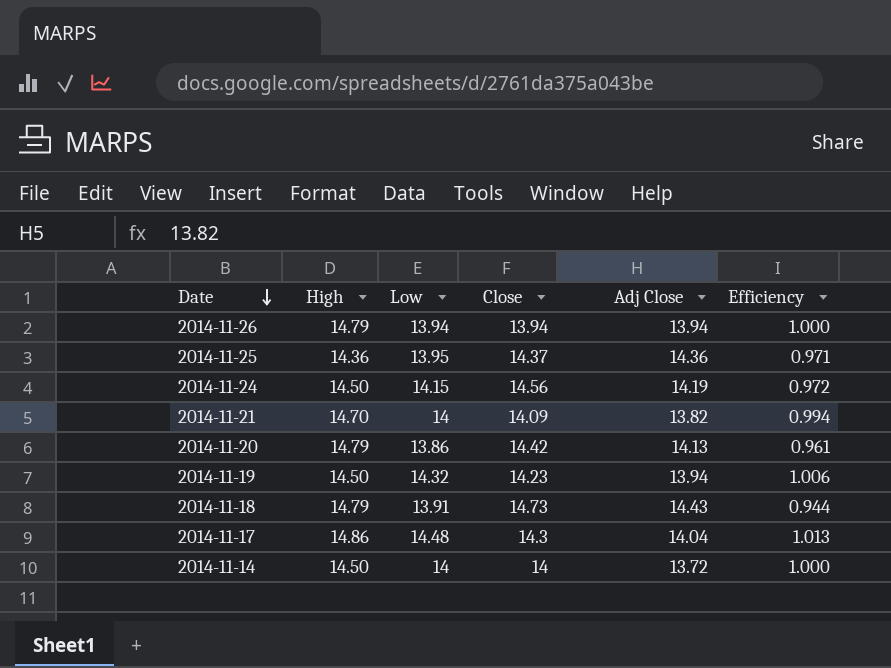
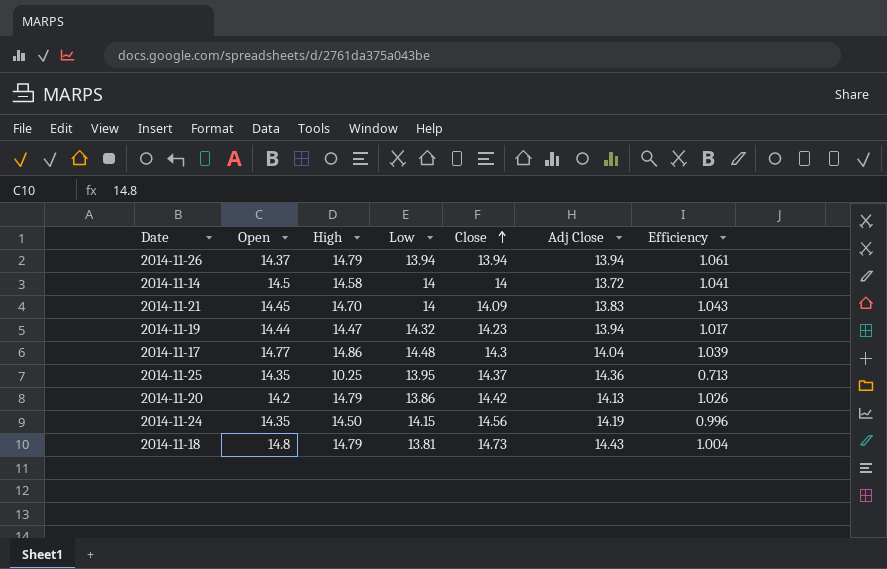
row order: Date descending -> Close ascending
column Open | position: none -> 2
column Efficiency | formula: [Low] / [Close] -> [High] / [Close]
2014-11-14 | High: 14.50 -> 14.58
2014-11-21 | Adj Close: 13.82 -> 13.83
2014-11-19 | High: 14.50 -> 14.47
2014-11-25 | High: 14.36 -> 10.25
2014-11-18 | Low: 13.91 -> 13.81

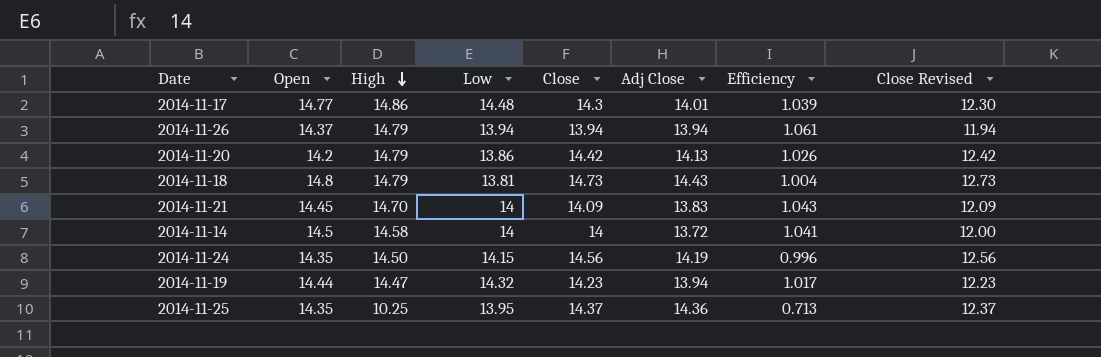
row order: Close ascending -> High descending
column Close Revised | formula: none -> [Close] - 2
2014-11-17 | Adj Close: 14.04 -> 14.01

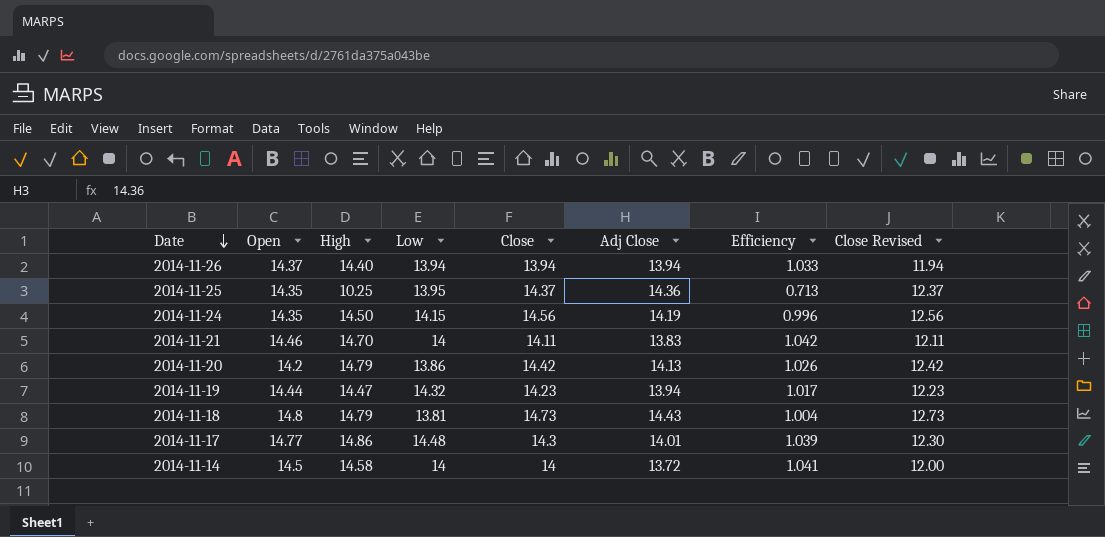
row order: High descending -> Date descending
2014-11-26 | High: 14.79 -> 14.40
2014-11-26 | Efficiency: 1.061 -> 1.033
2014-11-21 | Open: 14.45 -> 14.46
2014-11-21 | Close: 14.09 -> 14.11
2014-11-21 | Efficiency: 1.043 -> 1.042
2014-11-21 | Close Revised: 12.09 -> 12.11

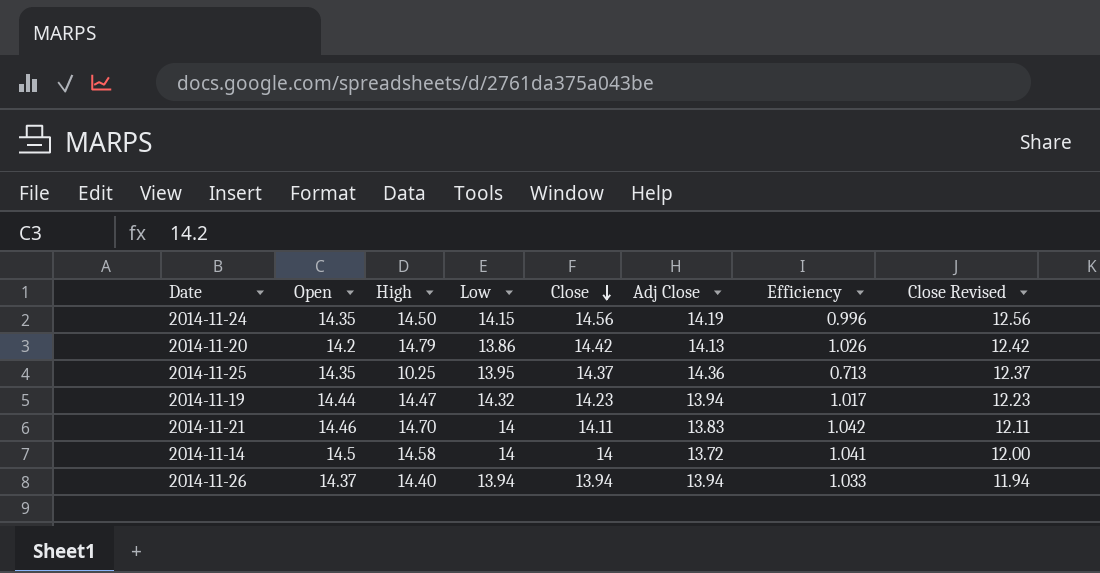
row order: Date descending -> Close descending
row 2014-11-18: 14.8 | 14.79 | 13.81 | 14.73 | 14.43 | 1.004 | 12.73 -> none
row 2014-11-17: 14.77 | 14.86 | 14.48 | 14.3 | 14.01 | 1.039 | 12.30 -> none

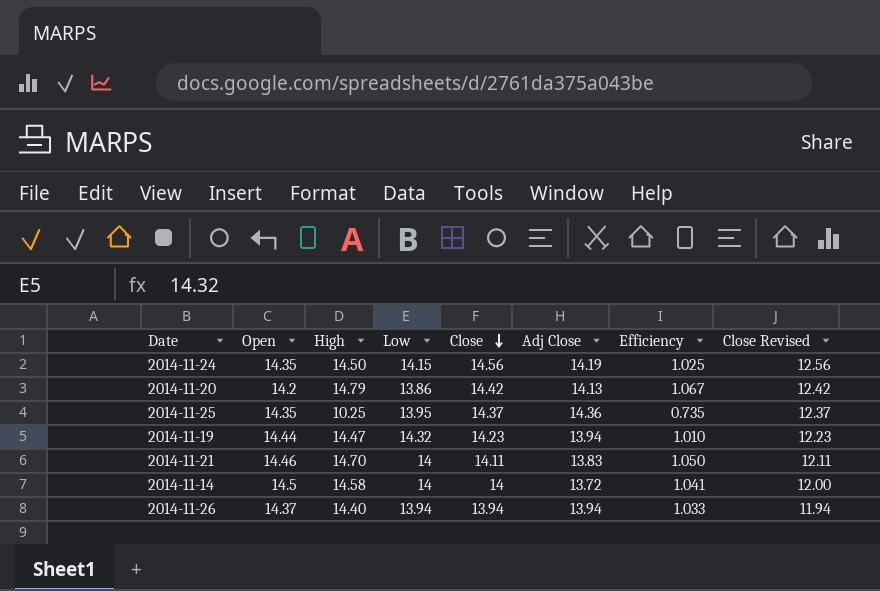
column Efficiency | formula: [High] / [Close] -> [High] / [Low]

